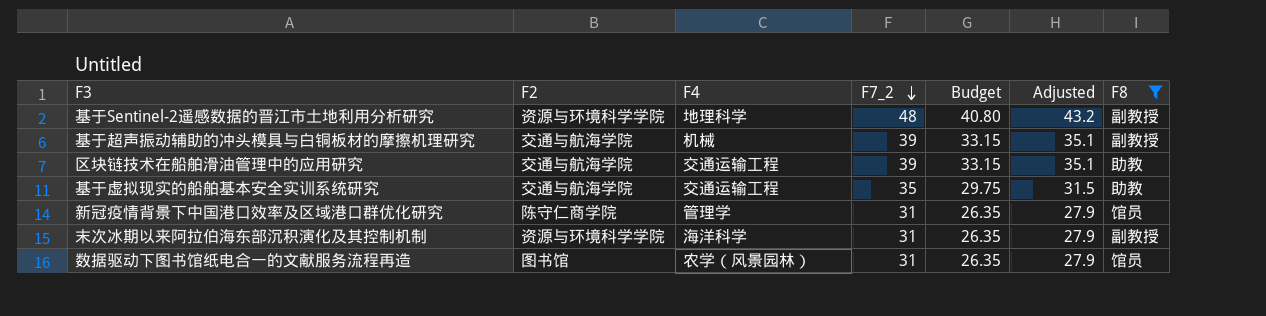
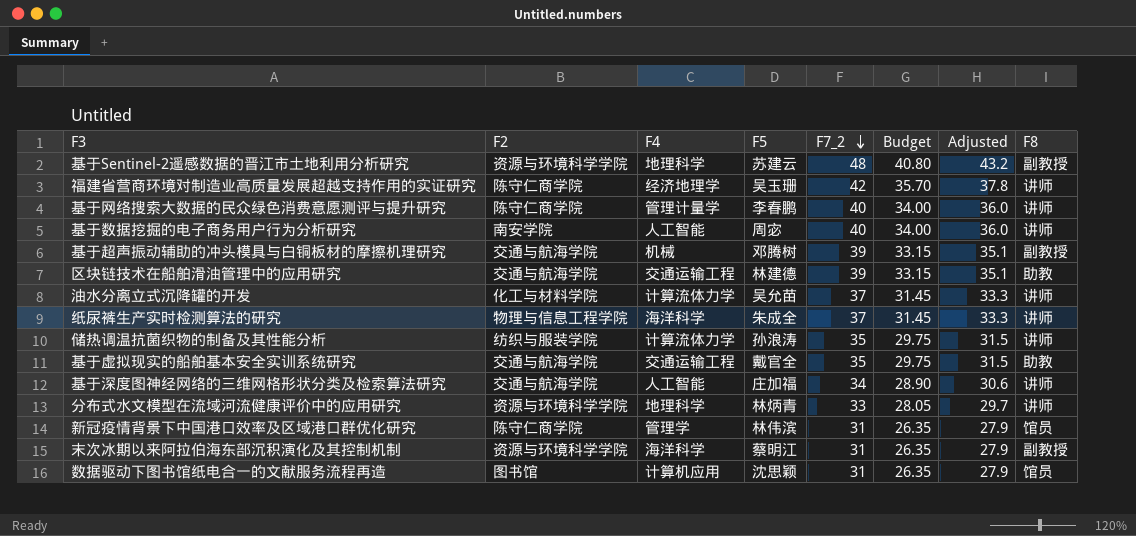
filter: F8 != 讲师 -> none
column F5 | position: none -> 4
数据驱动下图书馆纸电合一的文献服务流程再造 | F4: 农学（风景园林） -> 计算机应用

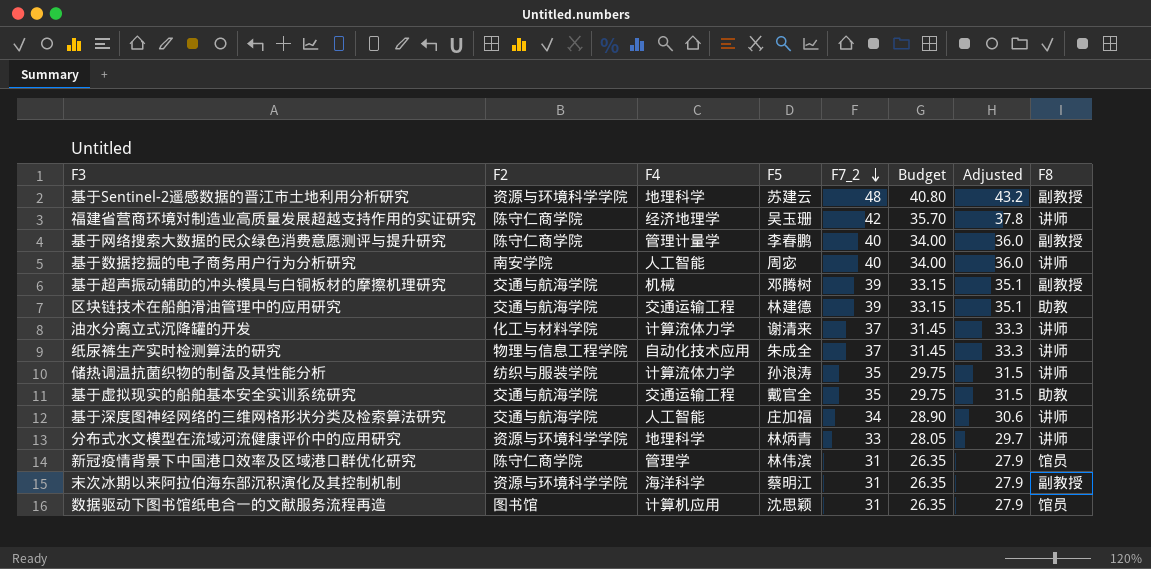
基于网络搜索大数据的民众绿色消费意愿测评与提升研究 | F8: 讲师 -> 副教授
油水分离立式沉降罐的开发 | F5: 吴允苗 -> 谢清来
纸尿裤生产实时检测算法的研究 | F4: 海洋科学 -> 自动化技术应用

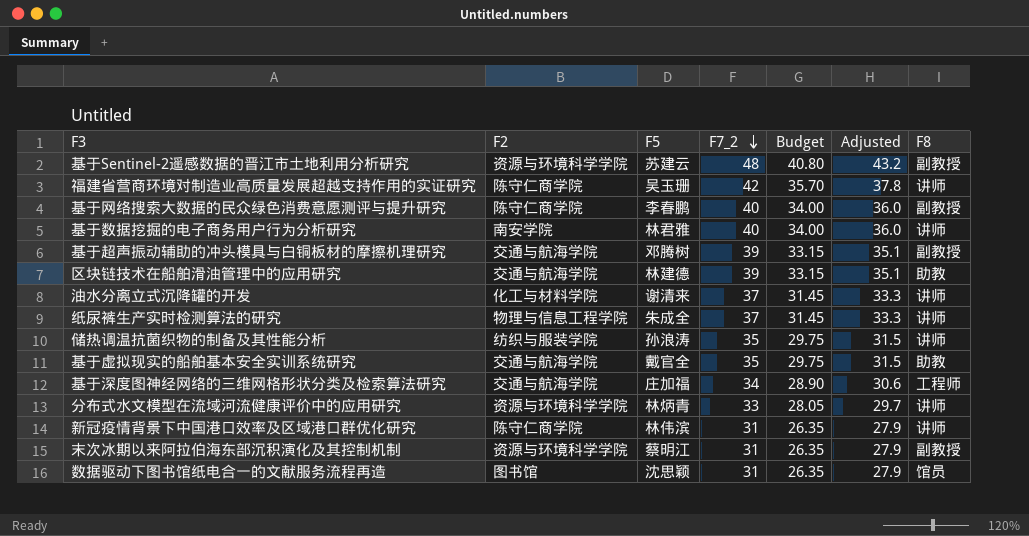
column F4 | position: 3 -> none
基于数据挖掘的电子商务用户行为分析研究 | F5: 周宓 -> 林君雅
基于深度图神经网络的三维网格形状分类及检索算法研究 | F8: 讲师 -> 工程师
新冠疫情背景下中国港口效率及区域港口群优化研究 | F8: 馆员 -> 讲师

